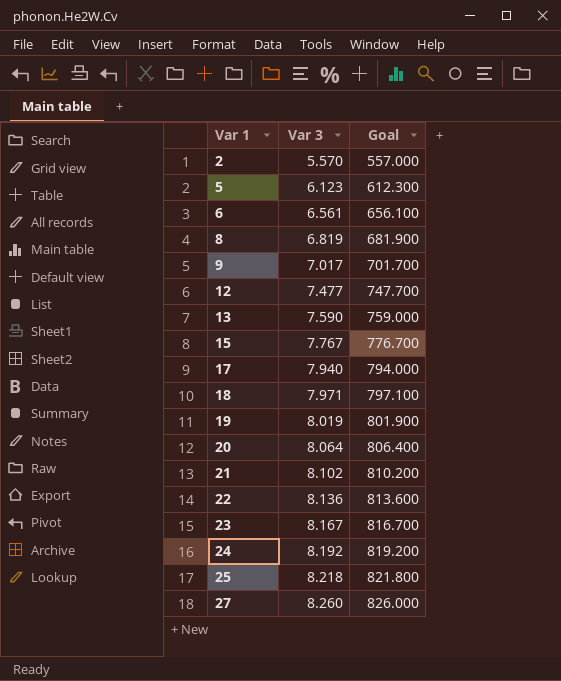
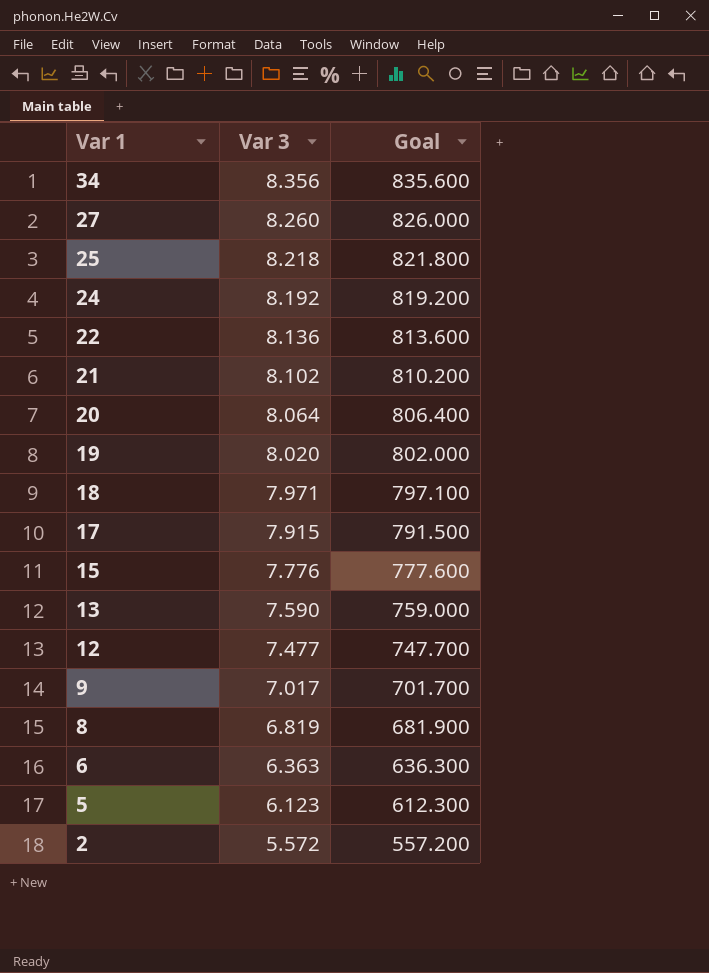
row order: Var 1 ascending -> Var 1 descending
row 23: 8.167 | 816.700 -> none
row 34: none -> 8.356 | 835.600
19 | Var 3: 8.019 -> 8.020
19 | Goal: 801.900 -> 802.000
17 | Var 3: 7.940 -> 7.915
17 | Goal: 794.000 -> 791.500
15 | Var 3: 7.767 -> 7.776
15 | Goal: 776.700 -> 777.600
6 | Var 3: 6.561 -> 6.363
6 | Goal: 656.100 -> 636.300
2 | Var 3: 5.570 -> 5.572
2 | Goal: 557.000 -> 557.200

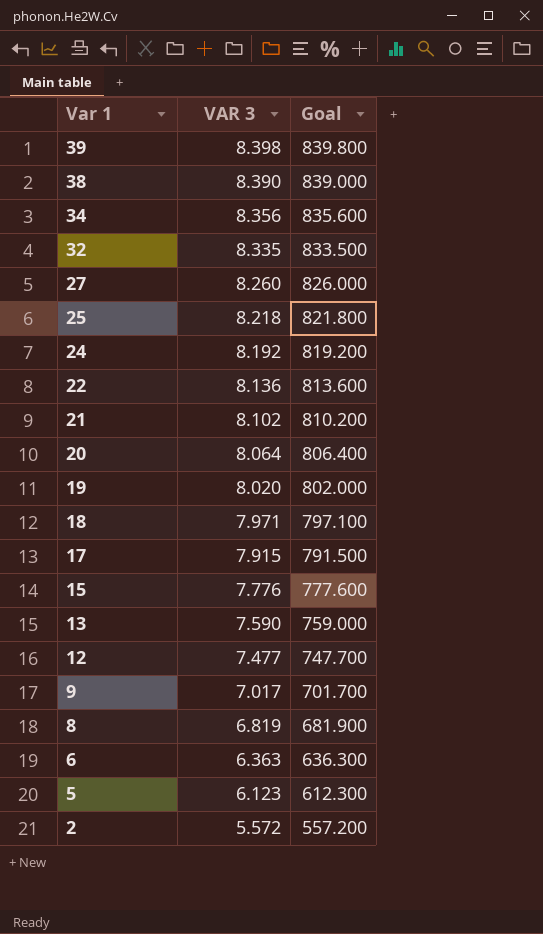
column name: Var 3 -> VAR 3
row 39: none -> 8.398 | 839.800
row 38: none -> 8.390 | 839.000
row 32: none -> 8.335 | 833.500

